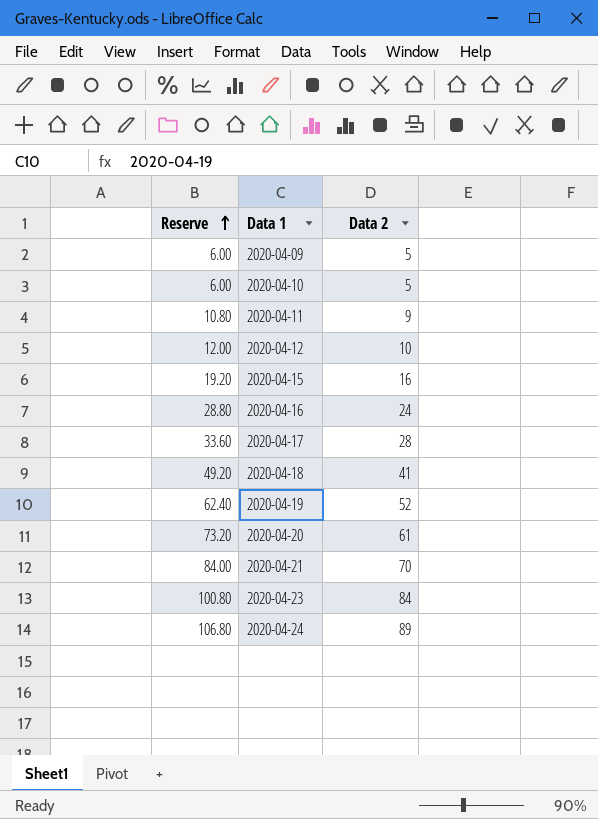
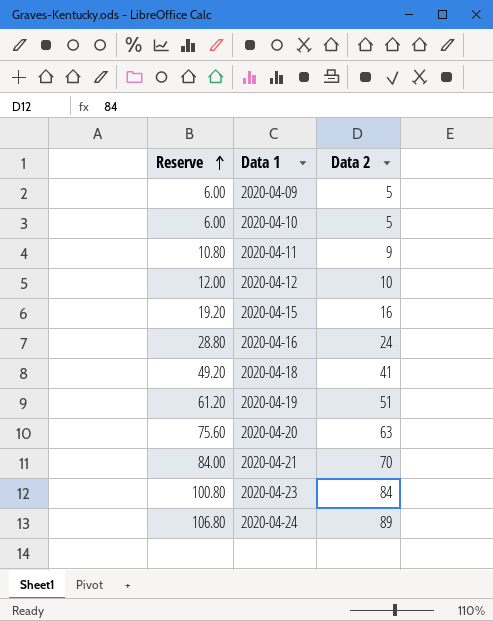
row 2020-04-17: 33.60 | 28 -> none
2020-04-19 | Reserve: 62.40 -> 61.20
2020-04-19 | Data 2: 52 -> 51
2020-04-20 | Reserve: 73.20 -> 75.60
2020-04-20 | Data 2: 61 -> 63

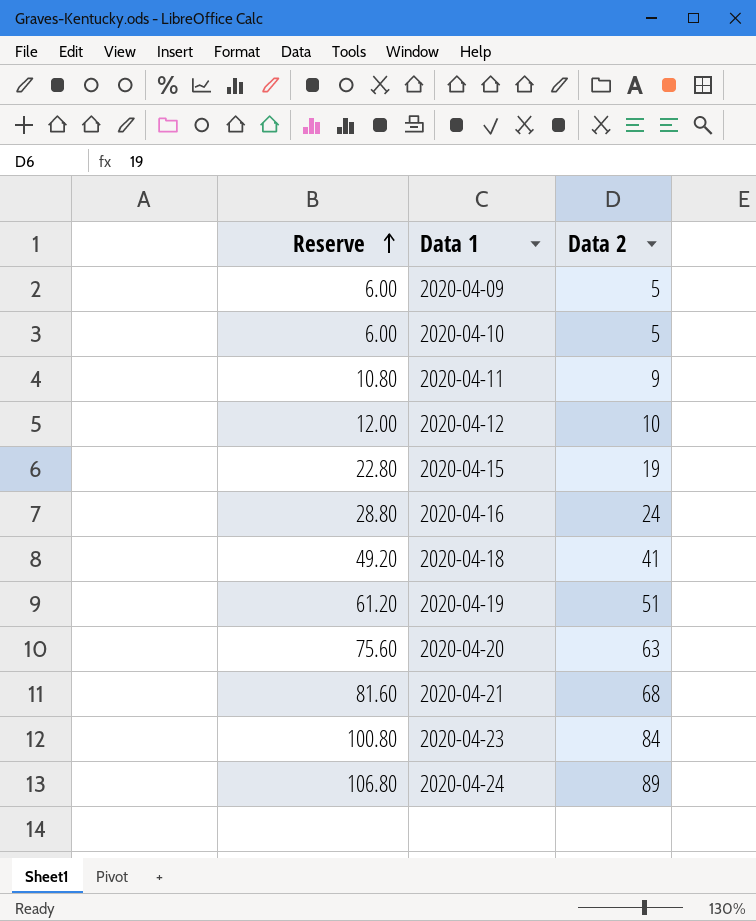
2020-04-15 | Reserve: 19.20 -> 22.80
2020-04-15 | Data 2: 16 -> 19
2020-04-21 | Reserve: 84.00 -> 81.60
2020-04-21 | Data 2: 70 -> 68

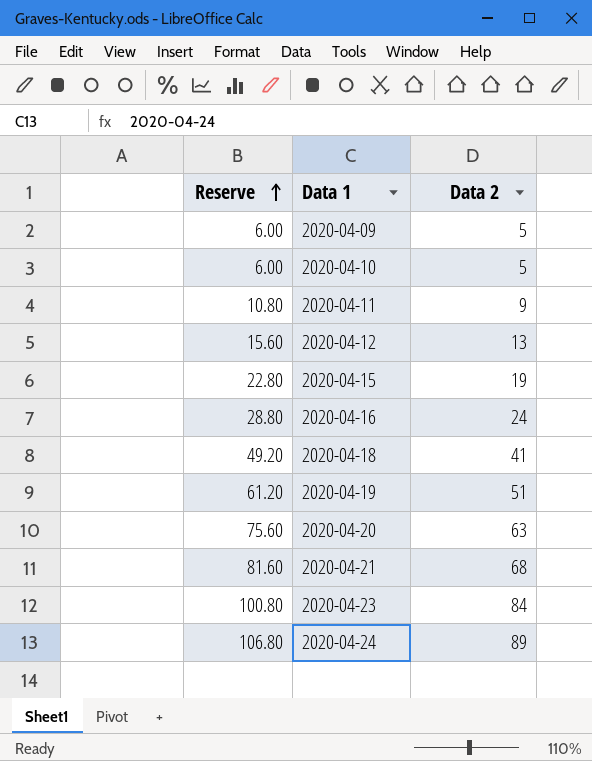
2020-04-12 | Reserve: 12.00 -> 15.60
2020-04-12 | Data 2: 10 -> 13

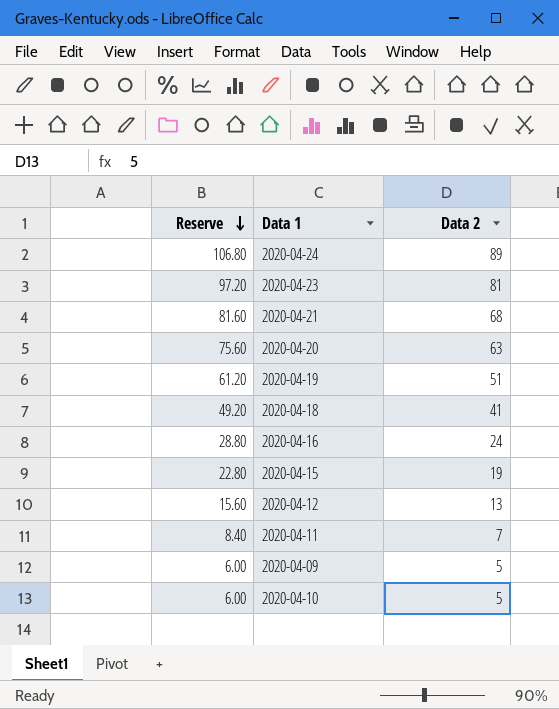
row order: Reserve ascending -> Reserve descending
2020-04-23 | Reserve: 100.80 -> 97.20
2020-04-23 | Data 2: 84 -> 81
2020-04-11 | Reserve: 10.80 -> 8.40
2020-04-11 | Data 2: 9 -> 7

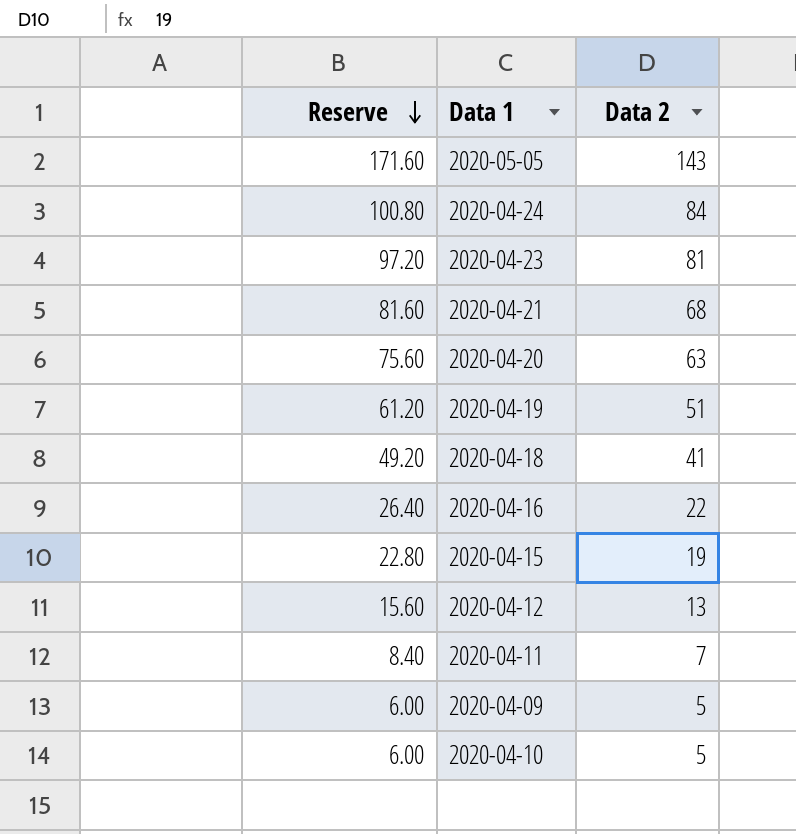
row 2020-05-05: none -> 171.60 | 143
2020-04-24 | Reserve: 106.80 -> 100.80
2020-04-24 | Data 2: 89 -> 84
2020-04-16 | Reserve: 28.80 -> 26.40
2020-04-16 | Data 2: 24 -> 22

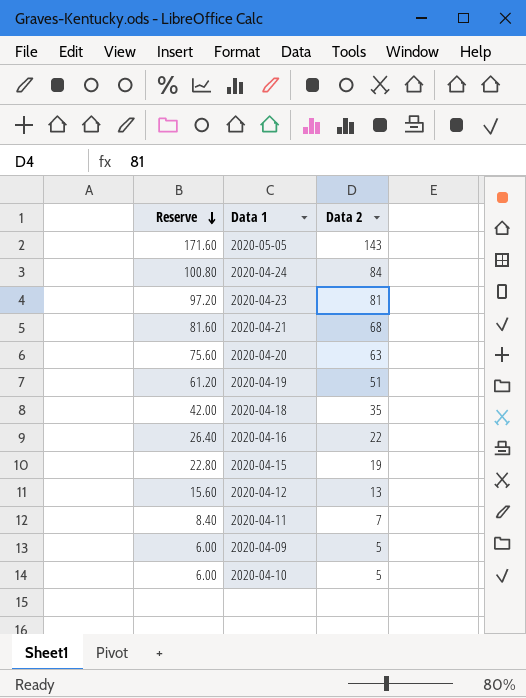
2020-04-18 | Reserve: 49.20 -> 42.00
2020-04-18 | Data 2: 41 -> 35

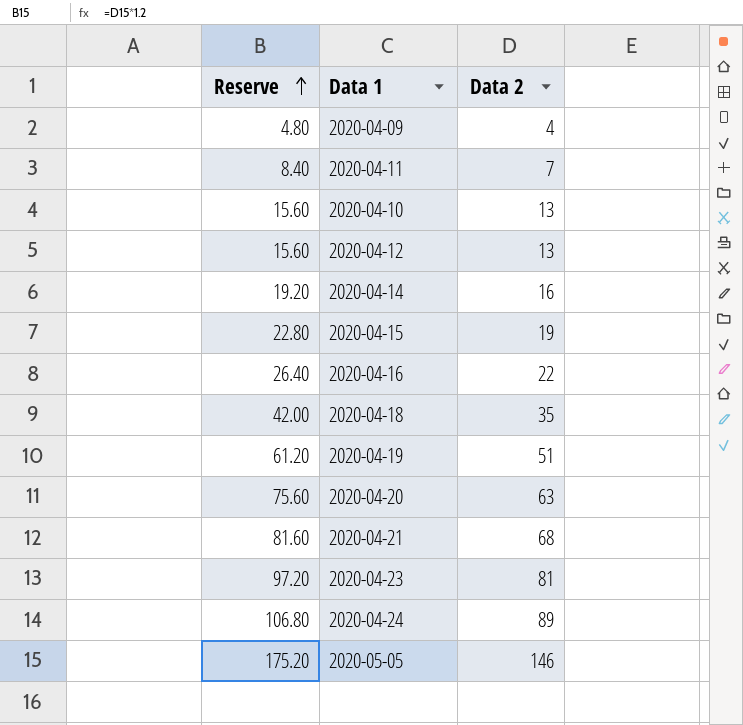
row order: Reserve descending -> Reserve ascending
2020-04-09 | Reserve: 6.00 -> 4.80
2020-04-09 | Data 2: 5 -> 4
2020-04-10 | Reserve: 6.00 -> 15.60
2020-04-10 | Data 2: 5 -> 13
row 2020-04-14: none -> 19.20 | 16
2020-04-24 | Reserve: 100.80 -> 106.80
2020-04-24 | Data 2: 84 -> 89
2020-05-05 | Reserve: 171.60 -> 175.20
2020-05-05 | Data 2: 143 -> 146

